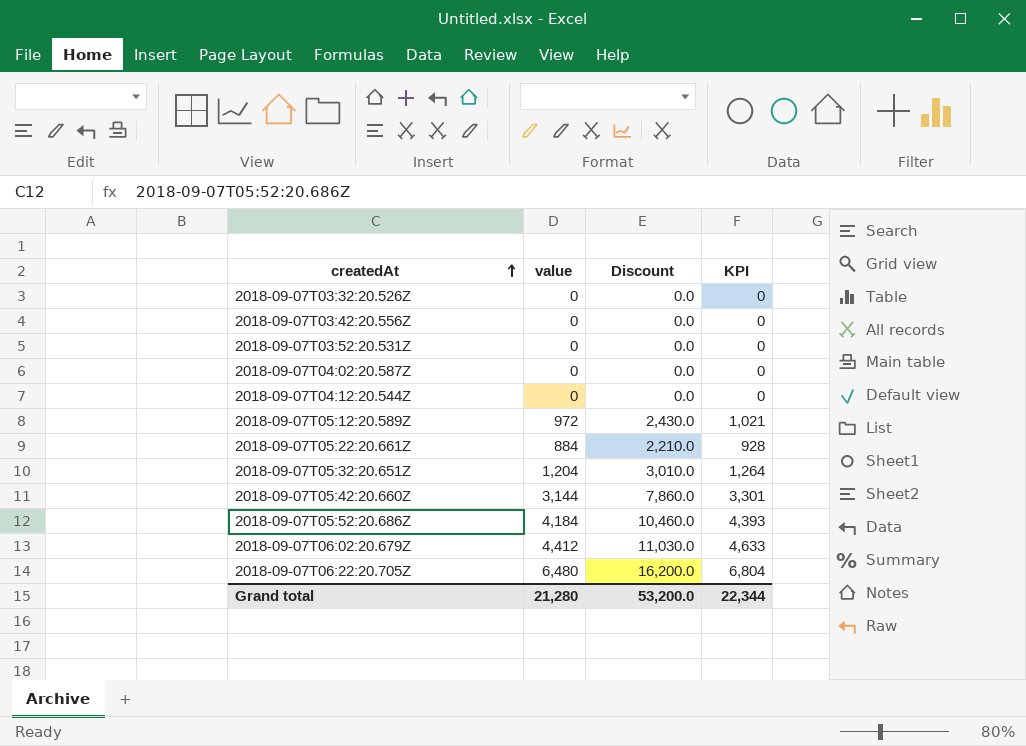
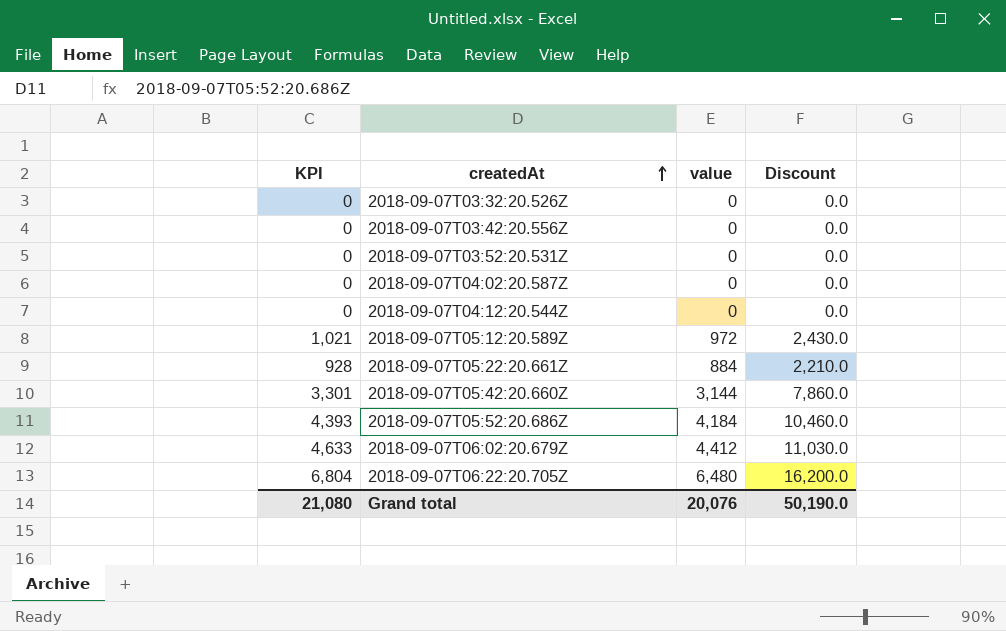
column KPI | position: 4 -> 1
row 2018-09-07T05:32:20.651Z: 1,204 | 3,010.0 | 1,264 -> none
Grand total | KPI: 22,344 -> 21,080
Grand total | value: 21,280 -> 20,076
Grand total | Discount: 53,200.0 -> 50,190.0

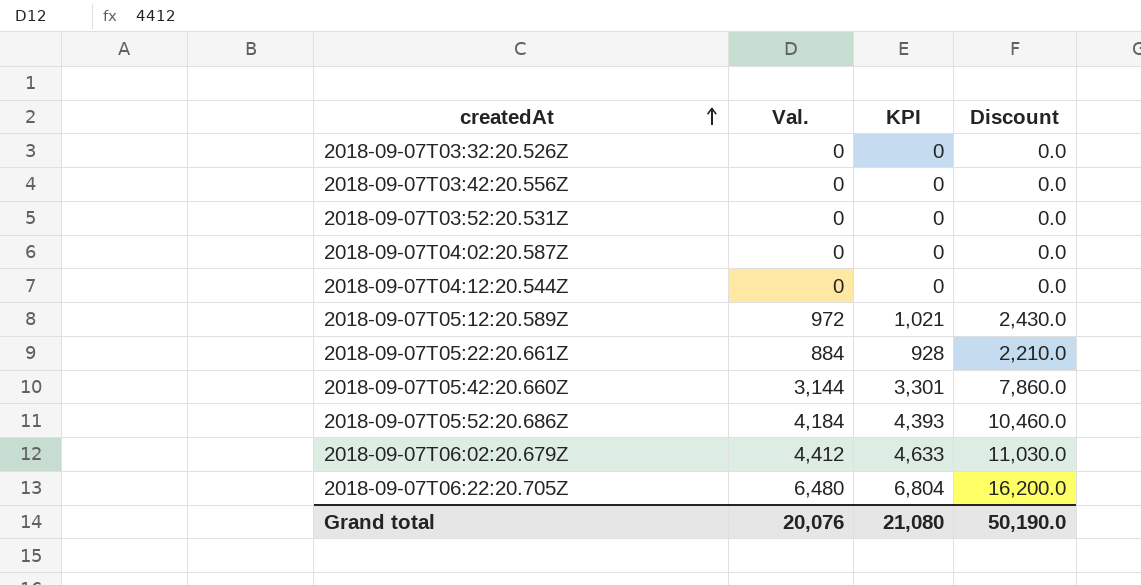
column name: value -> Val.
column KPI | position: 1 -> 3

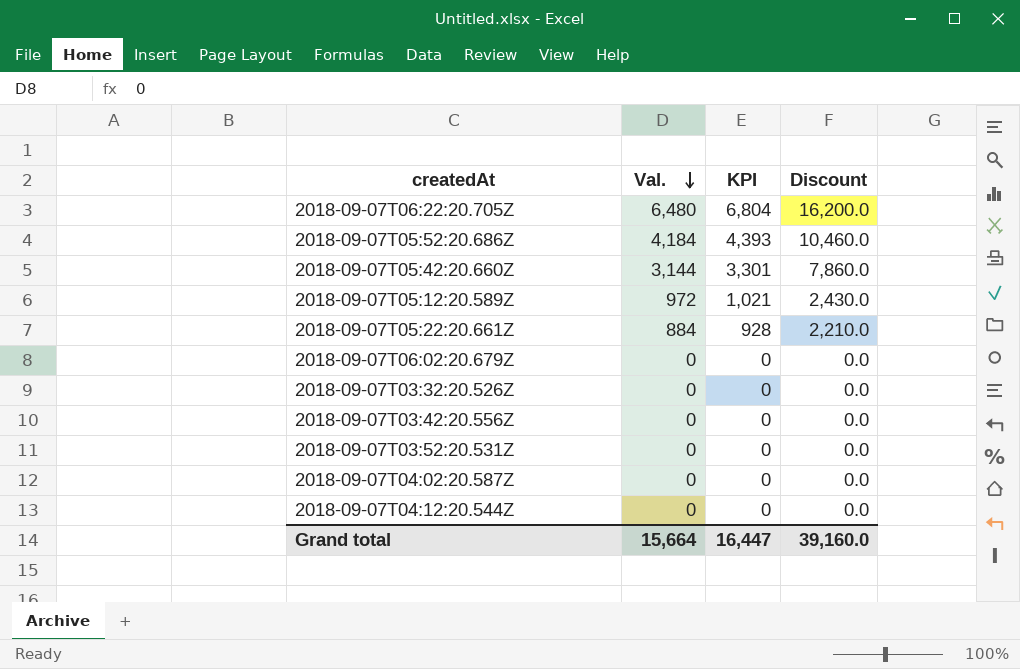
row order: createdAt ascending -> Val. descending
2018-09-07T06:02:20.679Z | Val.: 4,412 -> 0
2018-09-07T06:02:20.679Z | KPI: 4,633 -> 0
2018-09-07T06:02:20.679Z | Discount: 11,030.0 -> 0.0
Grand total | Val.: 20,076 -> 15,664
Grand total | KPI: 21,080 -> 16,447
Grand total | Discount: 50,190.0 -> 39,160.0

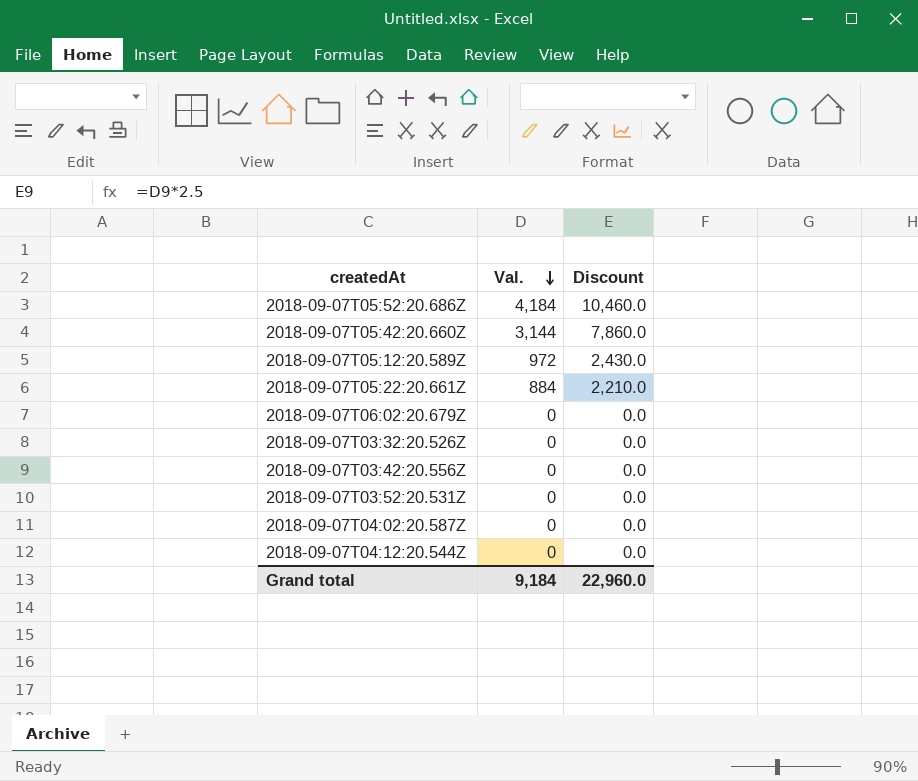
column KPI | formula: [Val.] * 1.05 -> none
row 2018-09-07T06:22:20.705Z: 6,480 | 6,804 | 16,200.0 -> none
Grand total | Val.: 15,664 -> 9,184
Grand total | Discount: 39,160.0 -> 22,960.0

